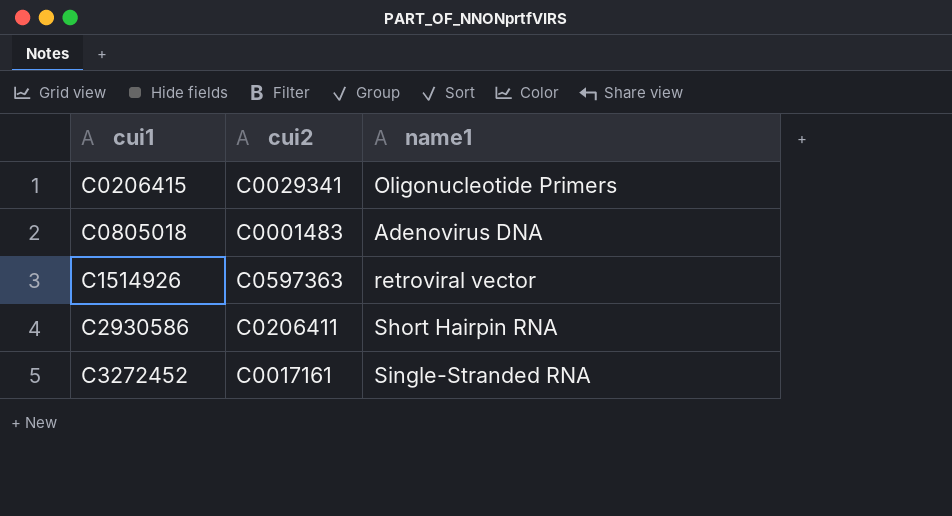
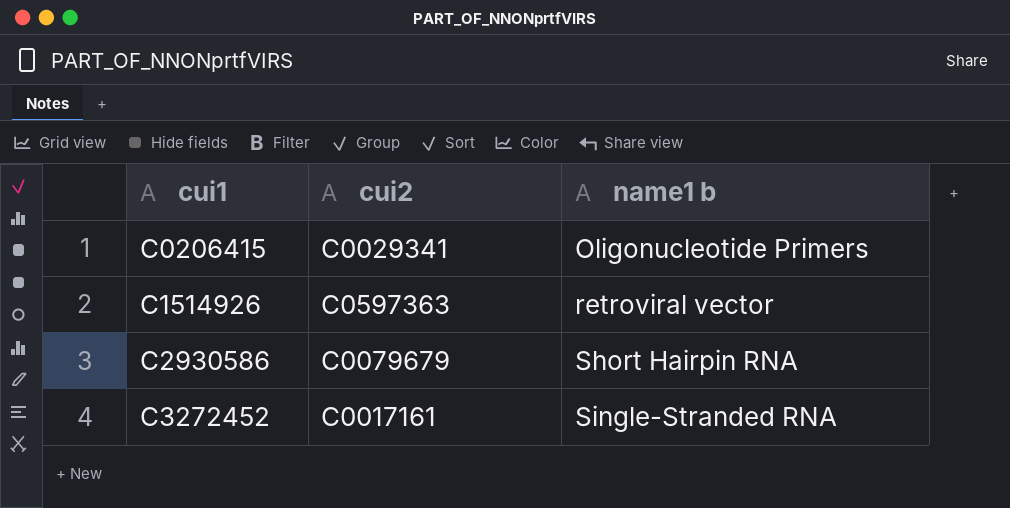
column name: name1 -> name1 b
row C0805018: C0001483 | Adenovirus DNA -> none
C2930586 | cui2: C0206411 -> C0079679

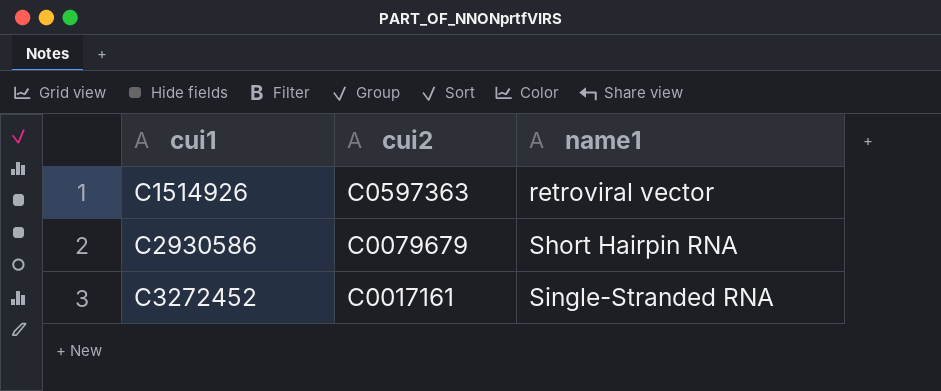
column name: name1 b -> name1
row C0206415: C0029341 | Oligonucleotide Primers -> none

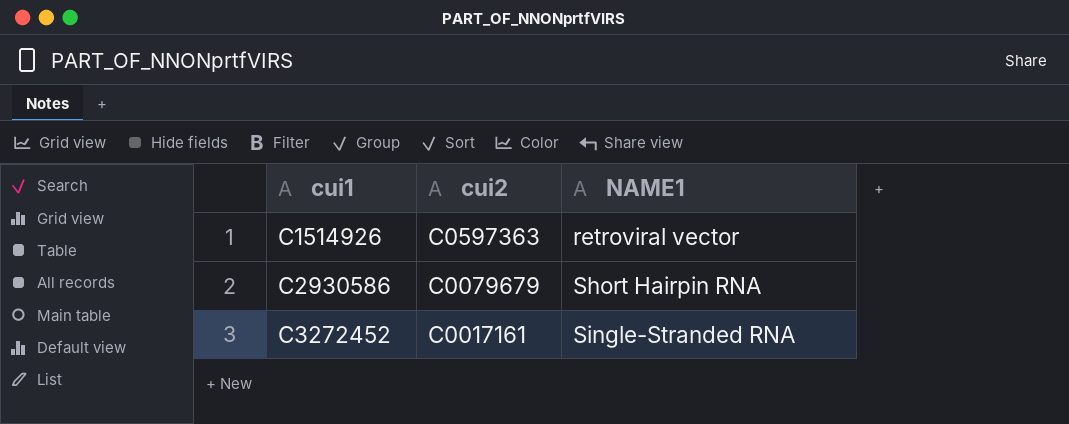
column name: name1 -> NAME1

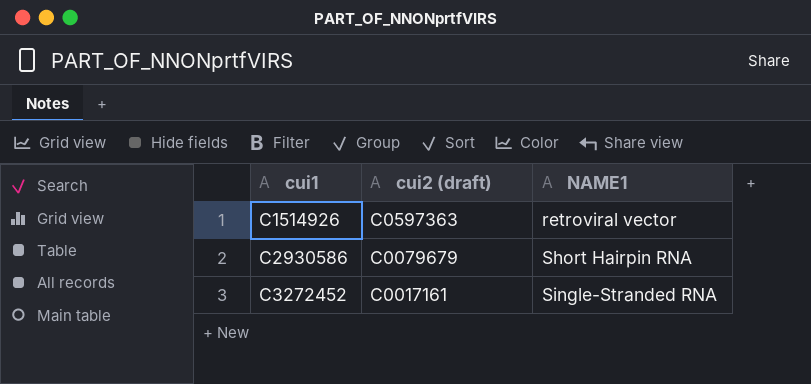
column name: cui2 -> cui2 (draft)

